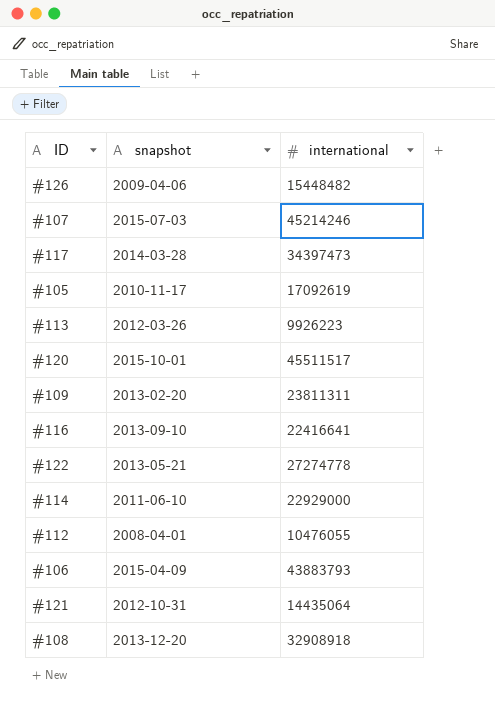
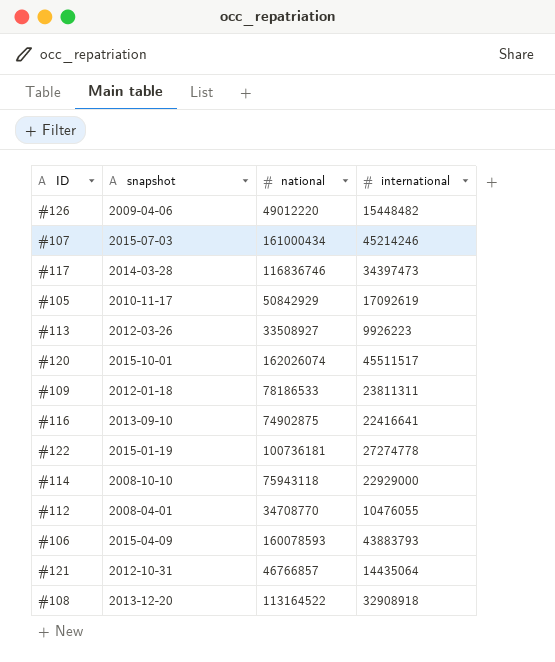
column national | position: none -> 3
#109 | snapshot: 2013-02-20 -> 2012-01-18
#122 | snapshot: 2013-05-21 -> 2015-01-19
#114 | snapshot: 2011-06-10 -> 2008-10-10

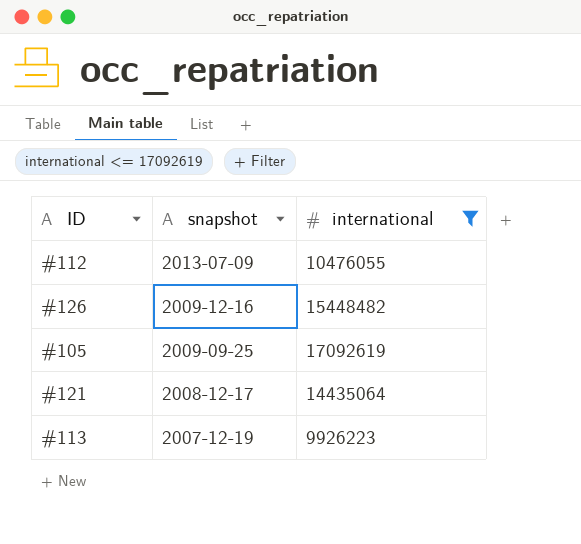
filter: none -> international <= 17092619
row order: none -> snapshot descending
column national | position: 3 -> none
#112 | snapshot: 2008-04-01 -> 2013-07-09
#126 | snapshot: 2009-04-06 -> 2009-12-16
#105 | snapshot: 2010-11-17 -> 2009-09-25
#121 | snapshot: 2012-10-31 -> 2008-12-17
#113 | snapshot: 2012-03-26 -> 2007-12-19

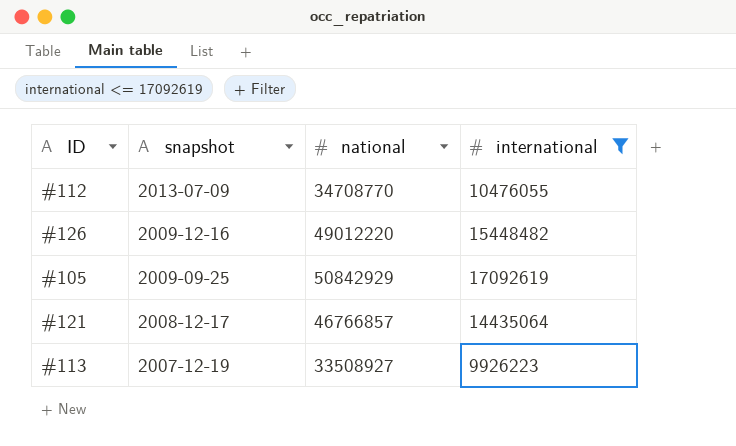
column national | position: none -> 3

